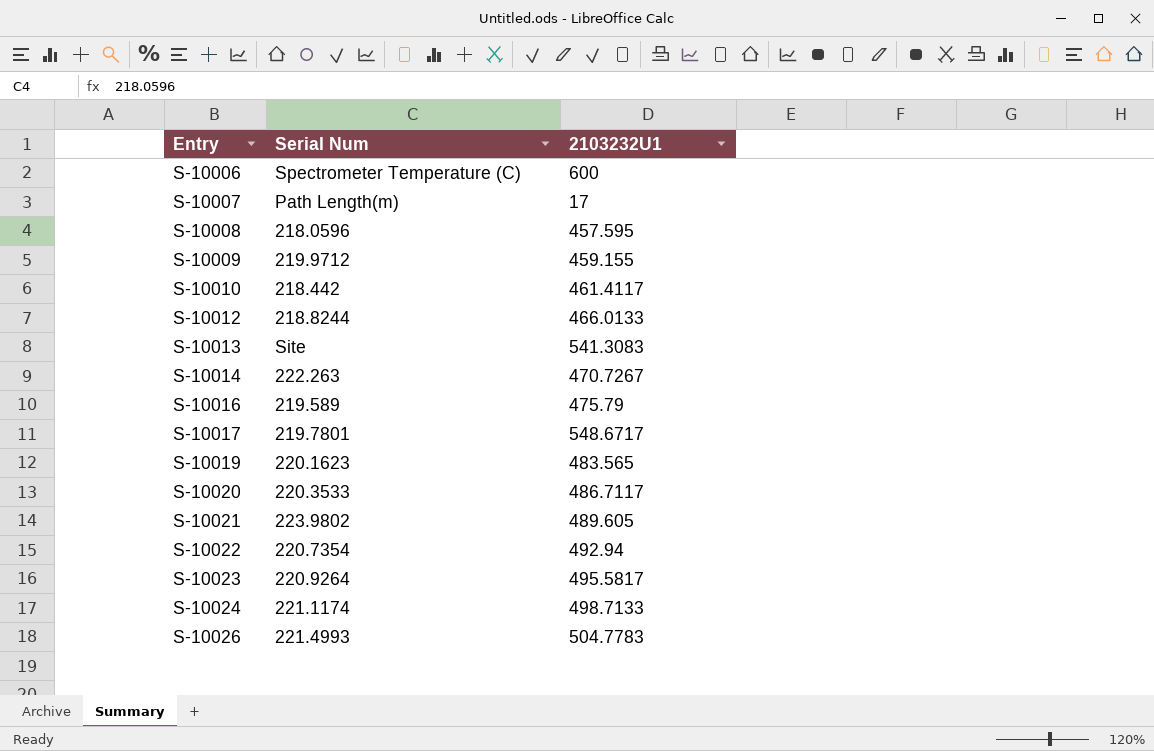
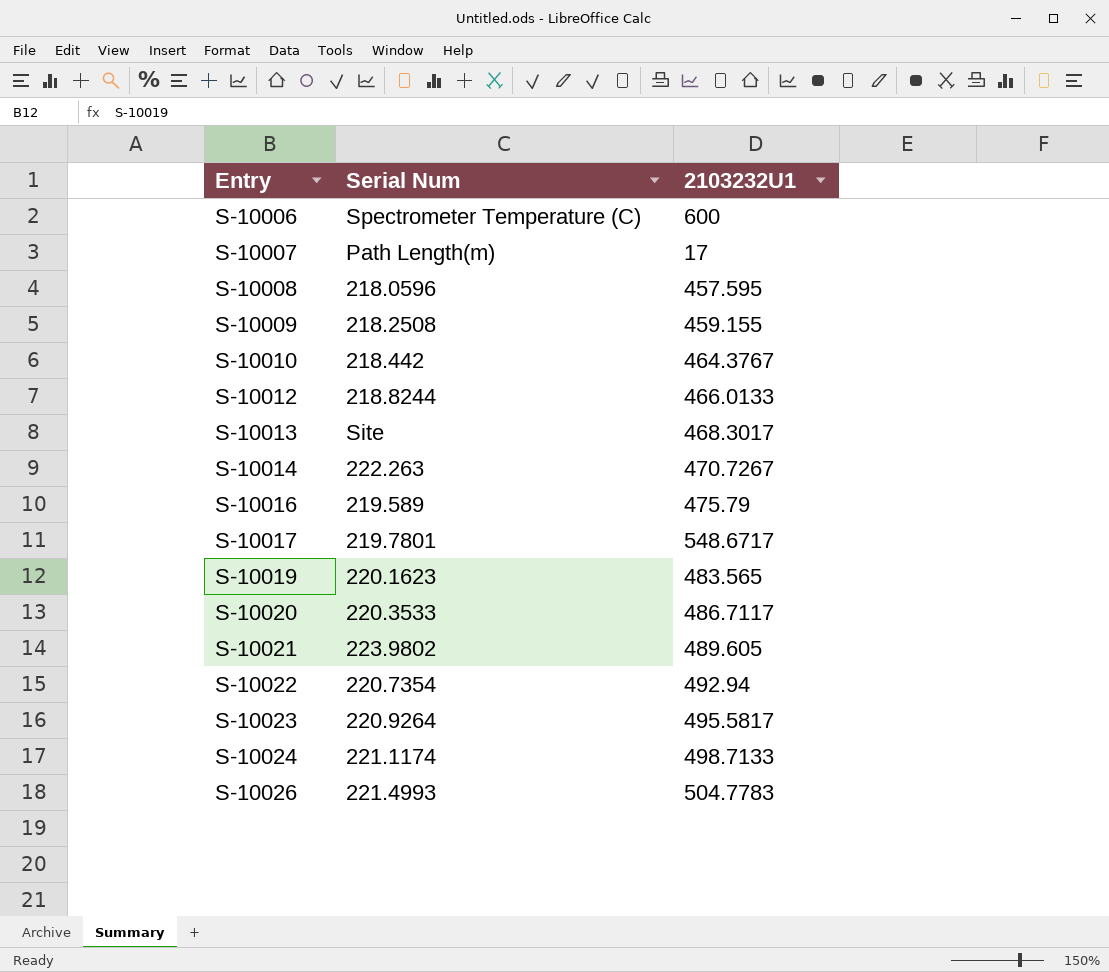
S-10009 | Serial Num: 219.9712 -> 218.2508
S-10010 | 2103232U1: 461.4117 -> 464.3767
S-10013 | 2103232U1: 541.3083 -> 468.3017

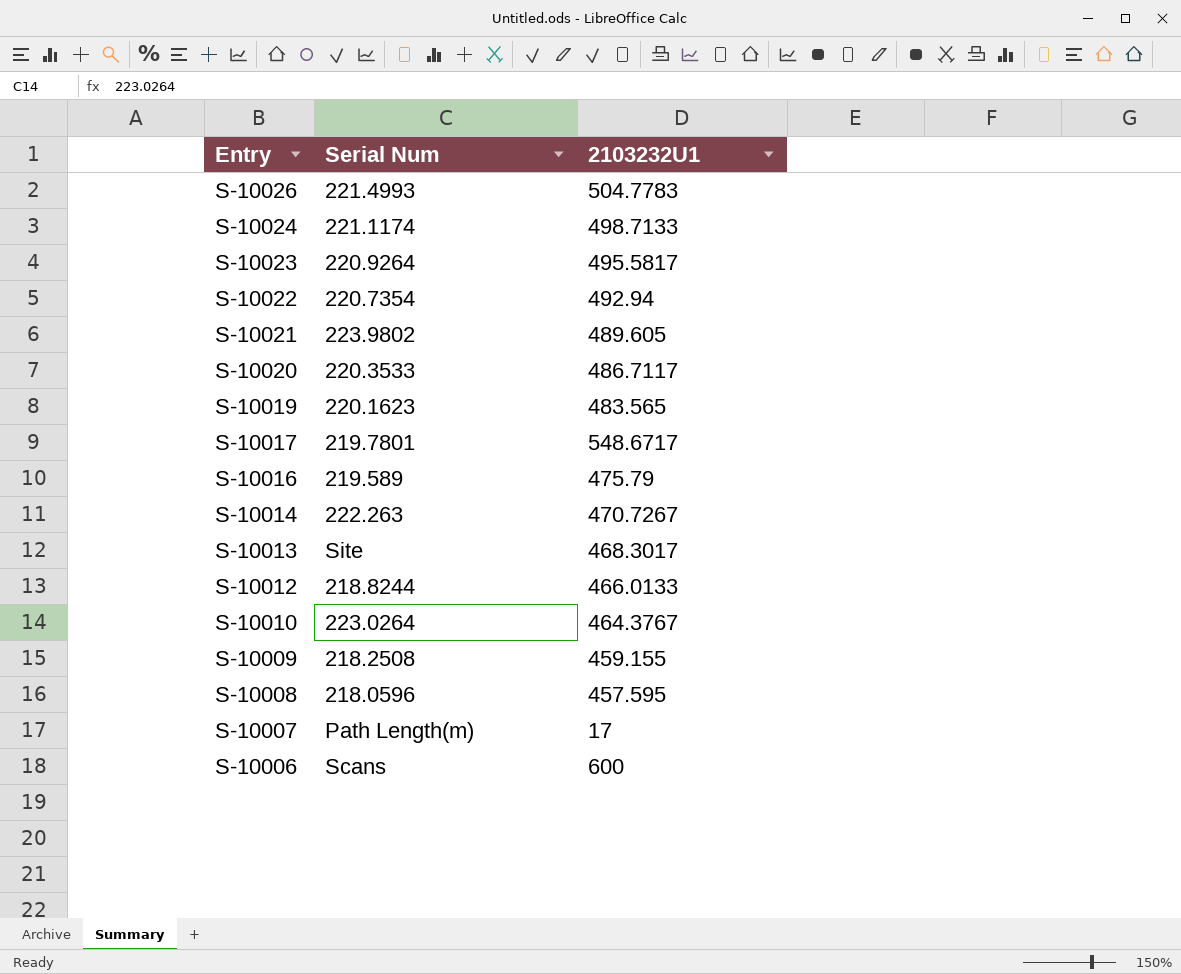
row order: Entry ascending -> Entry descending
S-10010 | Serial Num: 218.442 -> 223.0264
S-10006 | Serial Num: Spectrometer Temperature (C) -> Scans

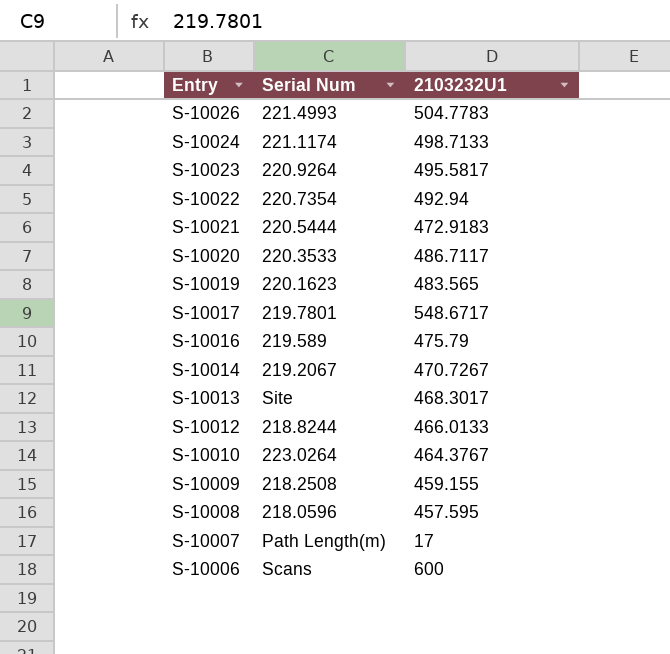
S-10021 | Serial Num: 223.9802 -> 220.5444
S-10021 | 2103232U1: 489.605 -> 472.9183
S-10014 | Serial Num: 222.263 -> 219.2067

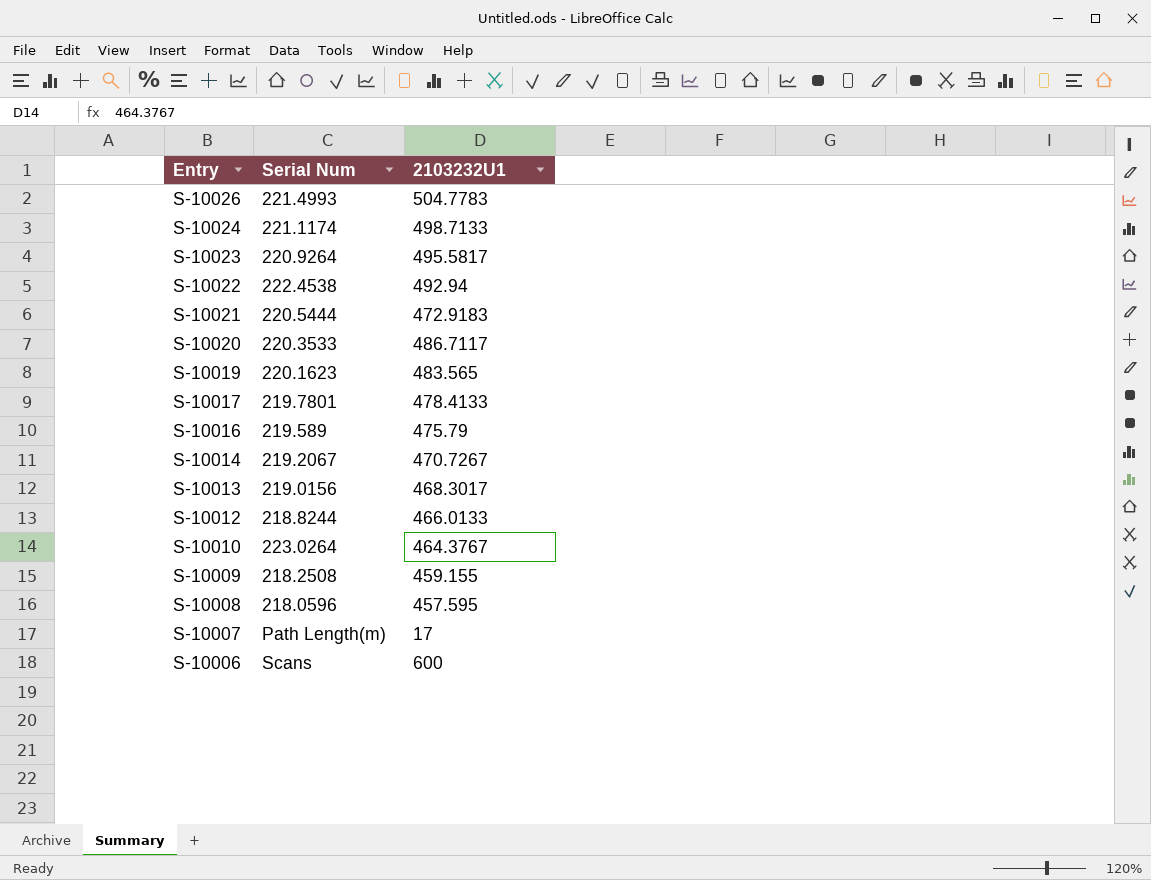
S-10022 | Serial Num: 220.7354 -> 222.4538
S-10017 | 2103232U1: 548.6717 -> 478.4133
S-10013 | Serial Num: Site -> 219.0156

